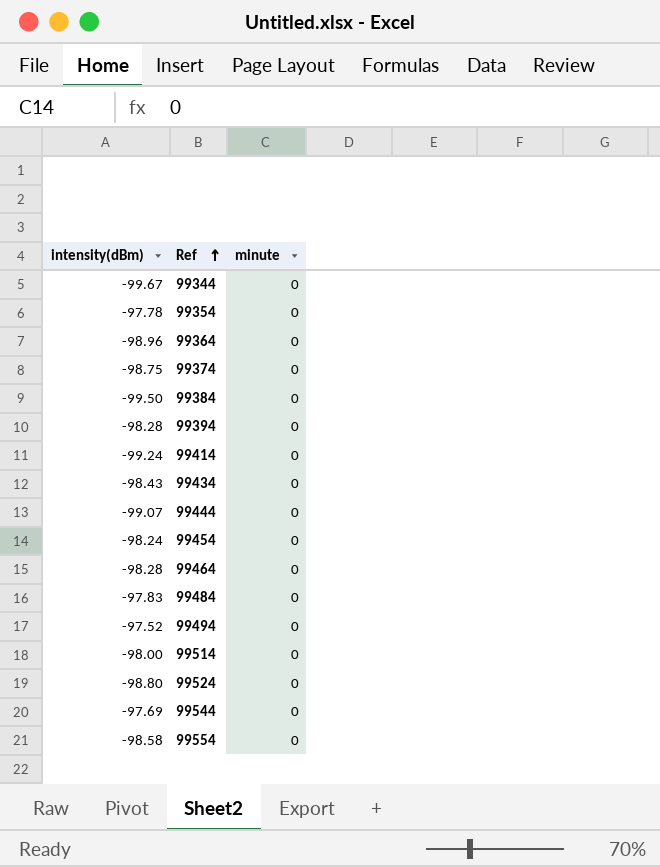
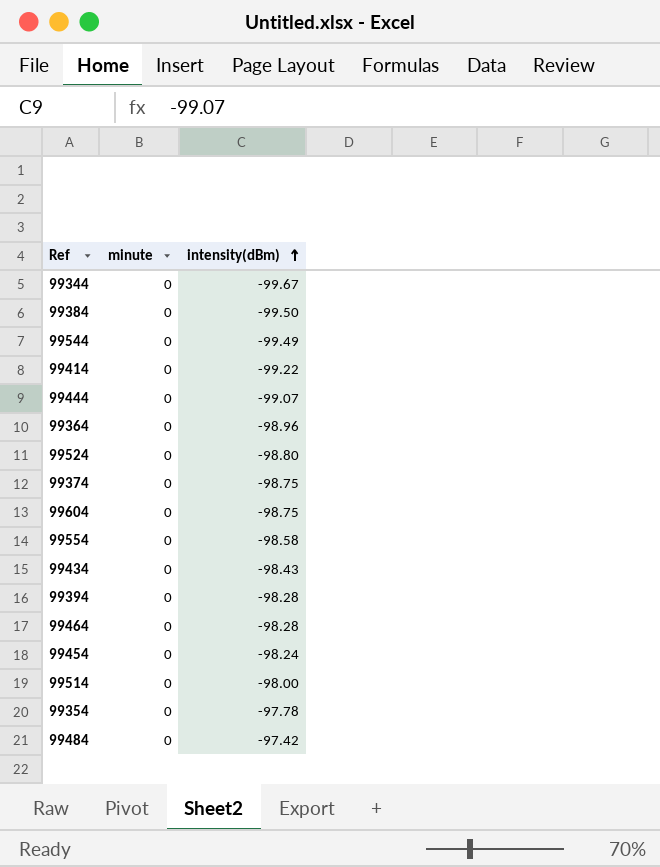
row order: Ref ascending -> intensity(dBm) ascending
column intensity(dBm) | position: 1 -> 3
row 99494: -97.52 | 0 -> none
99544 | intensity(dBm): -97.69 -> -99.49
99414 | intensity(dBm): -99.24 -> -99.22
row 99604: none -> 0 | -98.75
99484 | intensity(dBm): -97.83 -> -97.42

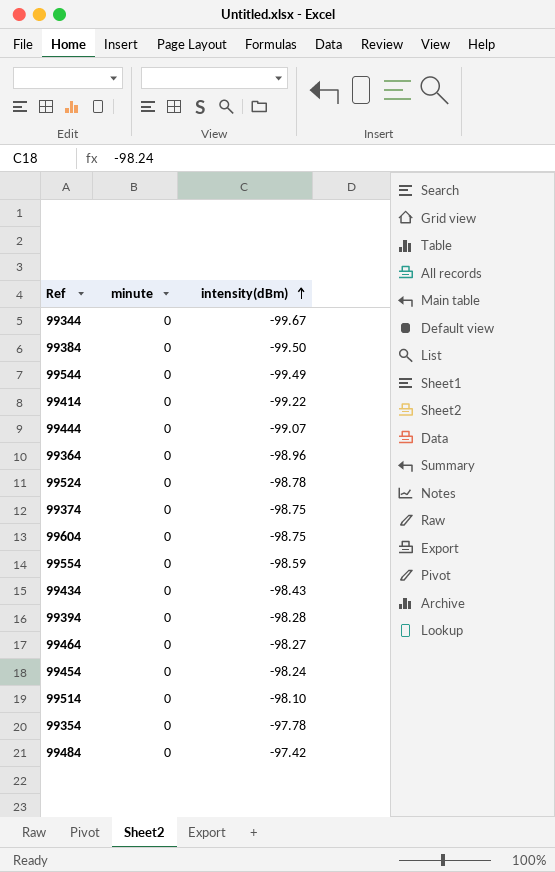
99524 | intensity(dBm): -98.80 -> -98.78
99554 | intensity(dBm): -98.58 -> -98.59
99464 | intensity(dBm): -98.28 -> -98.27
99514 | intensity(dBm): -98.00 -> -98.10

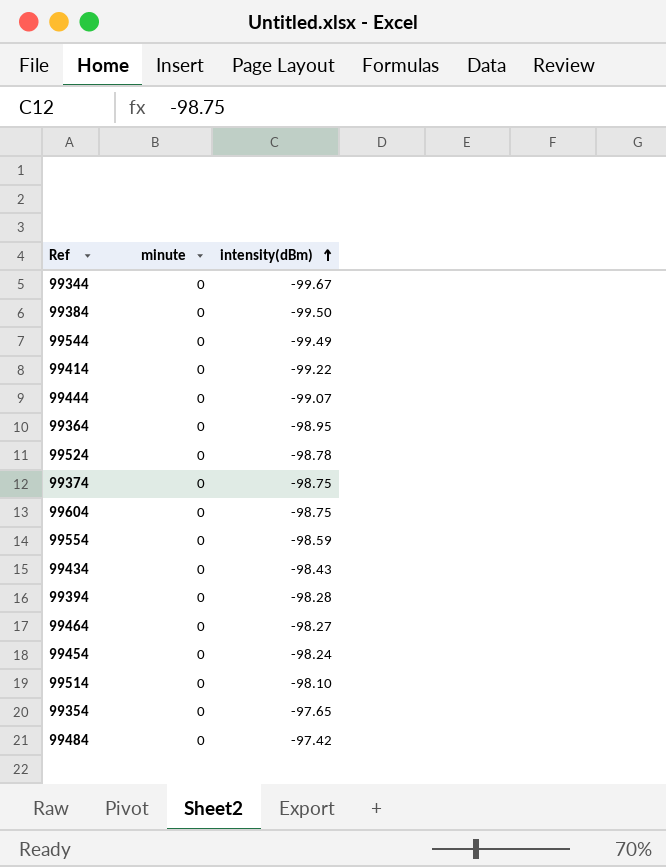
99364 | intensity(dBm): -98.96 -> -98.95
99354 | intensity(dBm): -97.78 -> -97.65

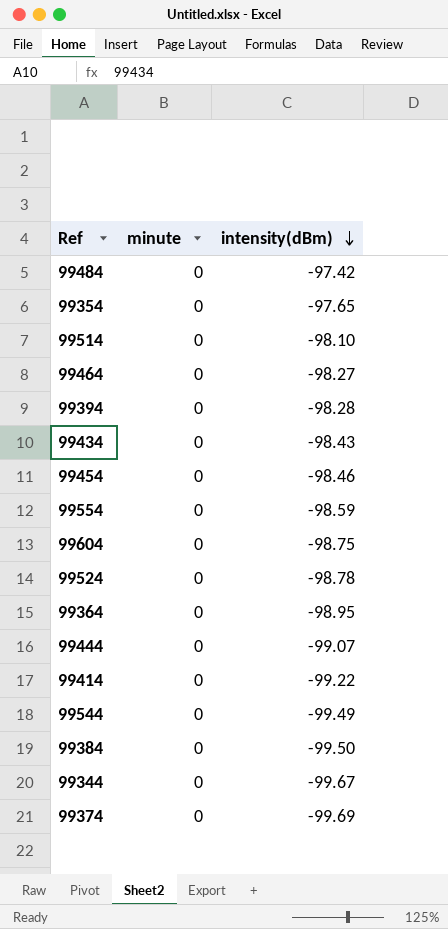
row order: intensity(dBm) ascending -> intensity(dBm) descending
99454 | intensity(dBm): -98.24 -> -98.46
99374 | intensity(dBm): -98.75 -> -99.69

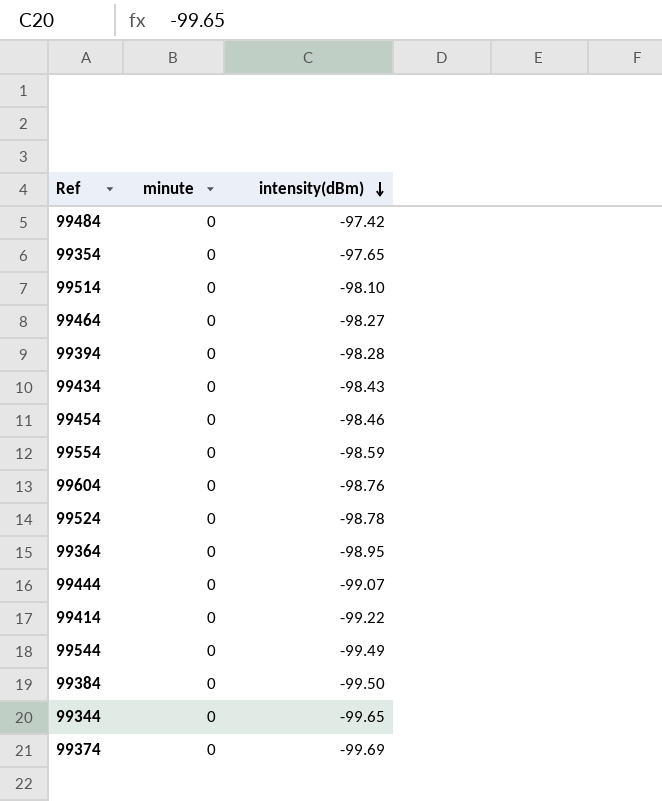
99604 | intensity(dBm): -98.75 -> -98.76
99344 | intensity(dBm): -99.67 -> -99.65

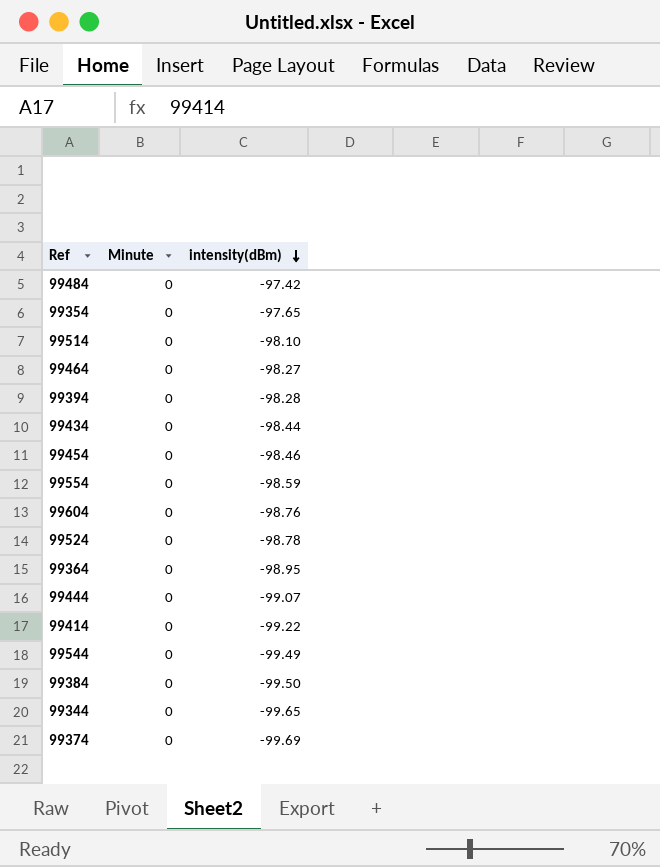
column name: minute -> Minute
99434 | intensity(dBm): -98.43 -> -98.44

